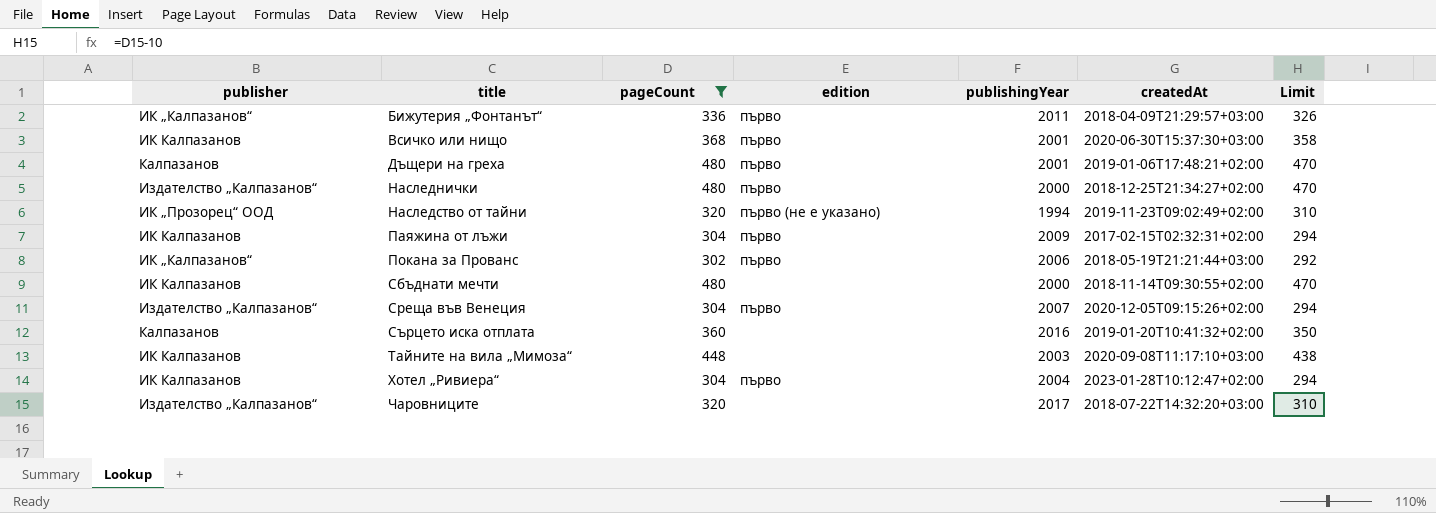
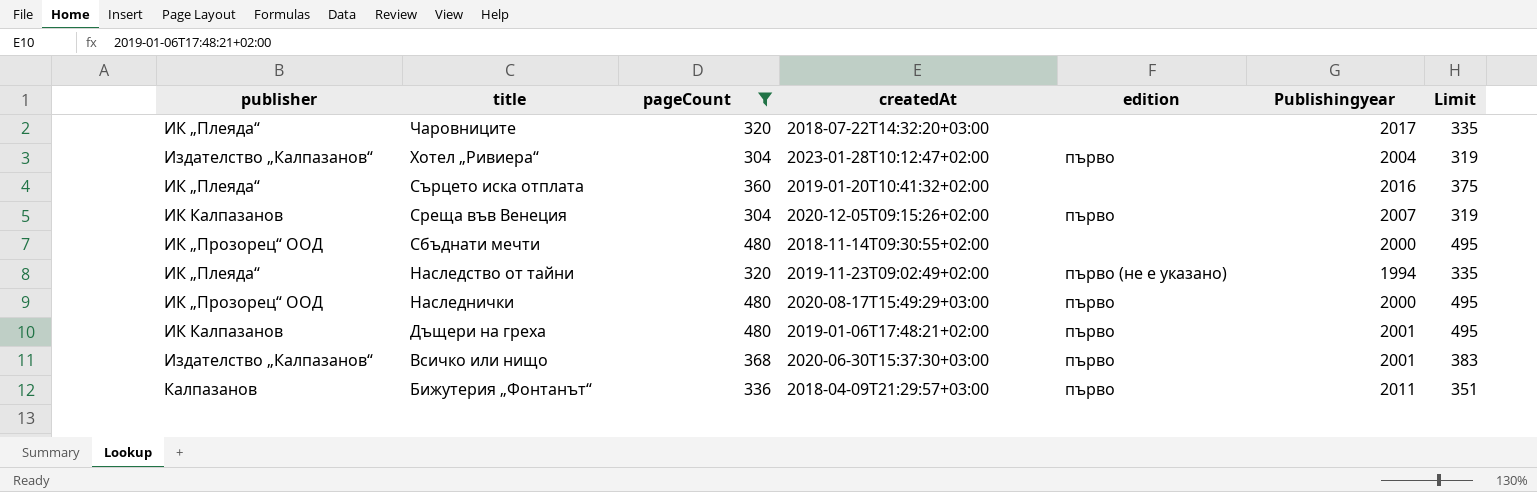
row order: title ascending -> title descending
column createdAt | position: 6 -> 4
column name: publishingYear -> Publishingyear
column Limit | formula: [pageCount] - 10 -> [pageCount] + 15
row Паяжина от лъжи: ИК Калпазанов | 304 | първо | 2009 | 2017-02-15T02:32:31+02:00 | 294 -> none
row Покана за Прованс: ИК „Калпазанов“ | 302 | първо | 2006 | 2018-05-19T21:21:44+03:00 | 292 -> none
row Тайните на вила „Мимоза“: ИК Калпазанов | 448 | none | 2003 | 2020-09-08T11:17:10+03:00 | 438 -> none
Чаровниците | publisher: Издателство „Калпазанов“ -> ИК „Плеяда“
Хотел „Ривиера“ | publisher: ИК Калпазанов -> Издателство „Калпазанов“
Сърцето иска отплата | publisher: Калпазанов -> ИК „Плеяда“
Среща във Венеция | publisher: Издателство „Калпазанов“ -> ИК Калпазанов
Сбъднати мечти | publisher: ИК Калпазанов -> ИК „Прозорец“ ООД
Наследство от тайни | publisher: ИК „Прозорец“ ООД -> ИК „Плеяда“
Наследнички | publisher: Издателство „Калпазанов“ -> ИК „Прозорец“ ООД
Наследнички | createdAt: 2018-12-25T21:34:27+02:00 -> 2020-08-17T15:49:29+03:00
Дъщери на греха | publisher: Калпазанов -> ИК Калпазанов
Всичко или нищо | publisher: ИК Калпазанов -> Издателство „Калпазанов“
Бижутерия „Фонтанът“ | publisher: ИК „Калпазанов“ -> Калпазанов

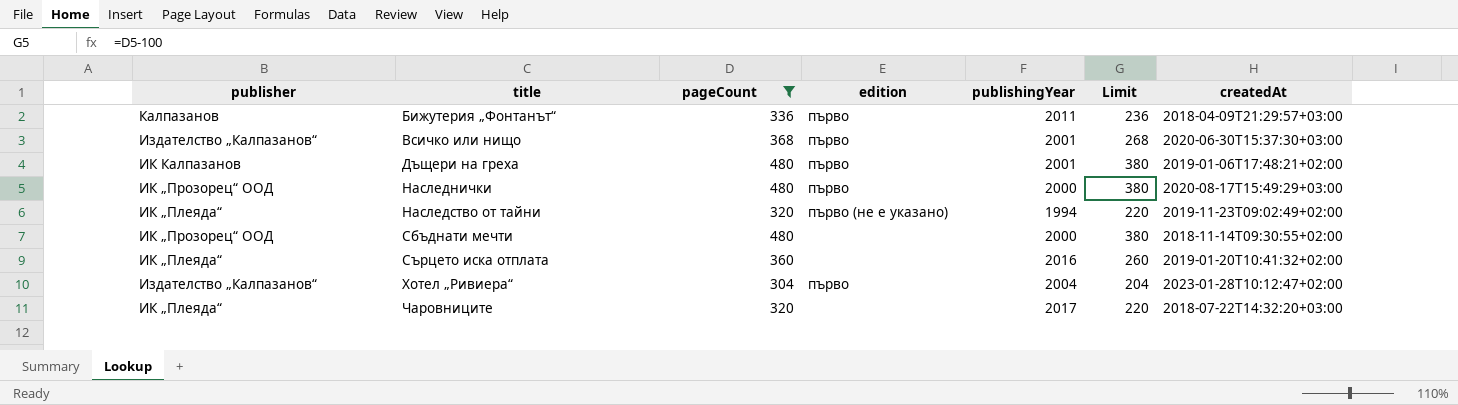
row order: title descending -> title ascending
column name: Publishingyear -> publishingYear
column Limit | formula: [pageCount] + 15 -> [pageCount] - 100
column createdAt | position: 4 -> 7
row Среща във Венеция: ИК Калпазанов | 304 | 2020-12-05T09:15:26+02:00 | първо | 2007 | 319 -> none

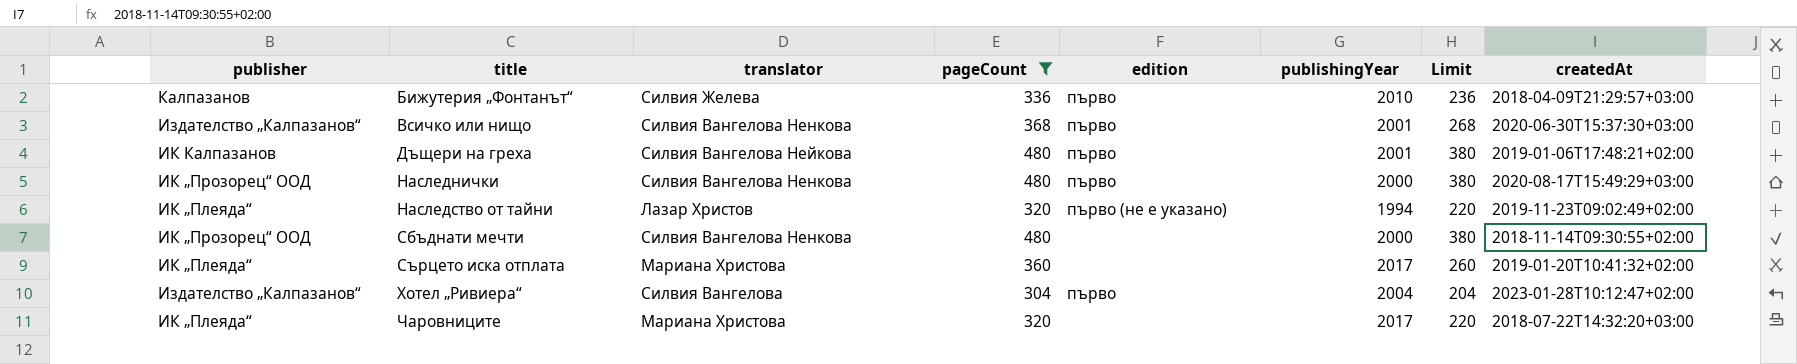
column translator | position: none -> 3
Бижутерия „Фонтанът“ | publishingYear: 2011 -> 2010
Сърцето иска отплата | publishingYear: 2016 -> 2017

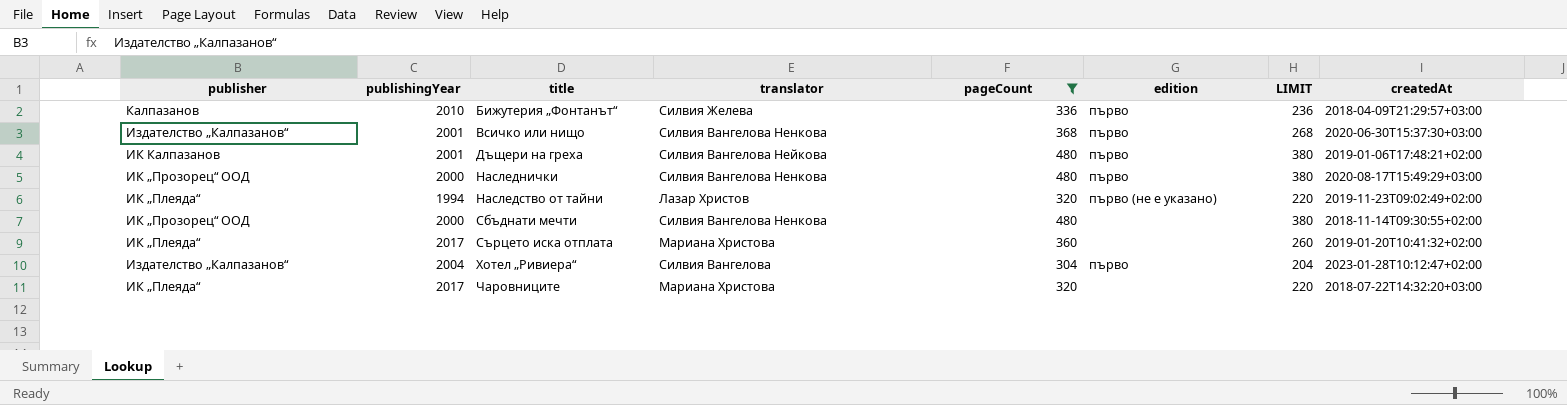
column publishingYear | position: 6 -> 2
column name: Limit -> LIMIT

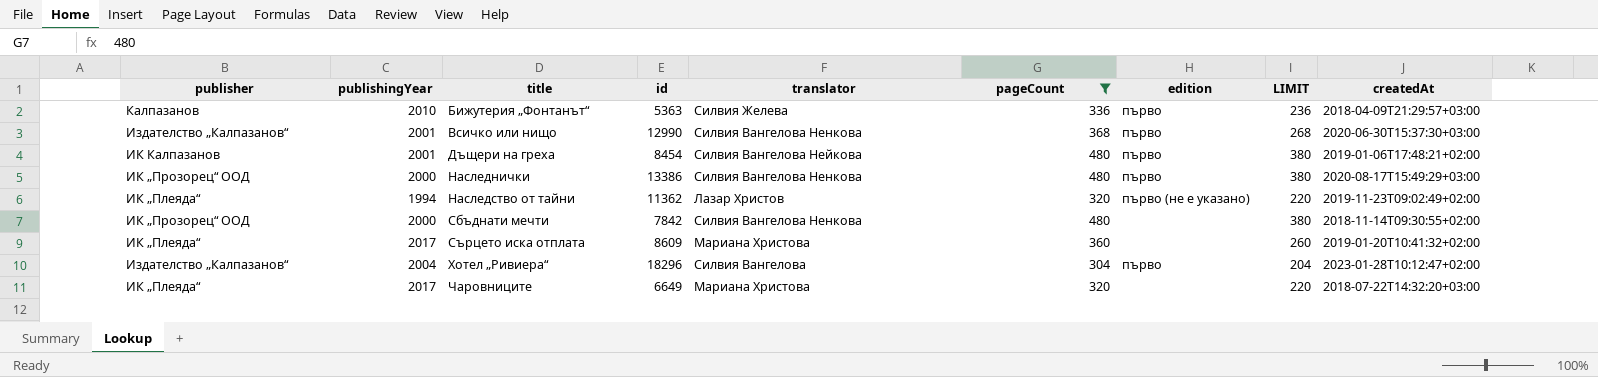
column id | position: none -> 4

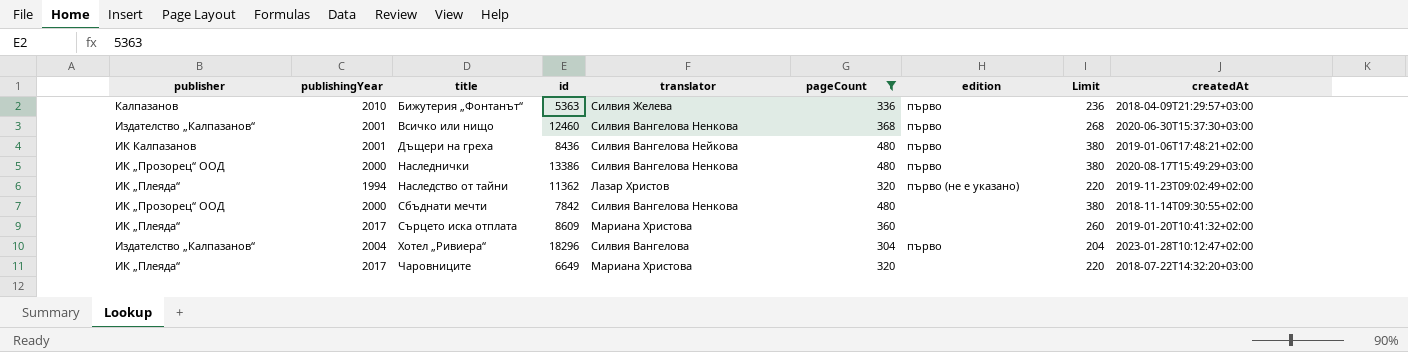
column name: LIMIT -> Limit
Всичко или нищо | id: 12990 -> 12460
Дъщери на греха | id: 8454 -> 8436

